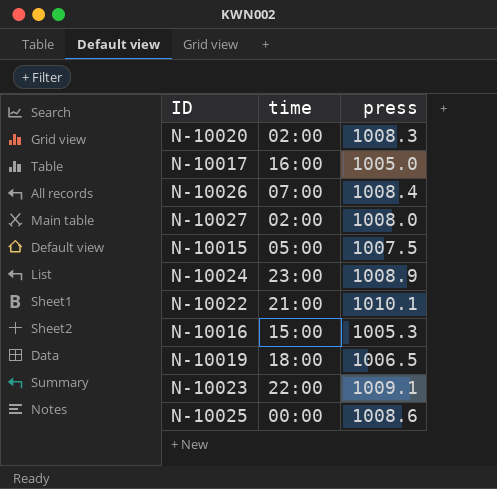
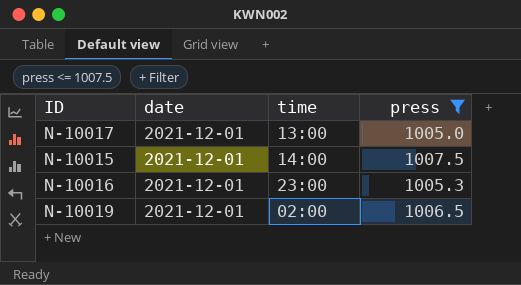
filter: none -> press <= 1007.5
column date | position: none -> 2
N-10017 | time: 16:00 -> 13:00
N-10015 | time: 05:00 -> 14:00
N-10016 | time: 15:00 -> 23:00
N-10019 | time: 18:00 -> 02:00

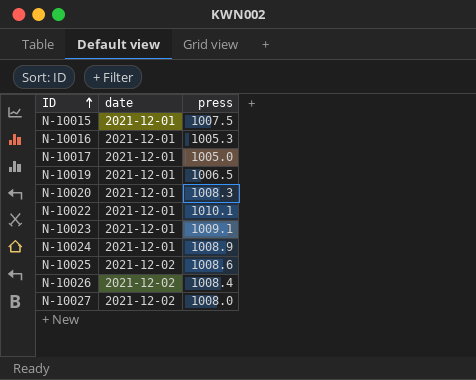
filter: press <= 1007.5 -> none
row order: none -> ID ascending
column time | position: 3 -> none

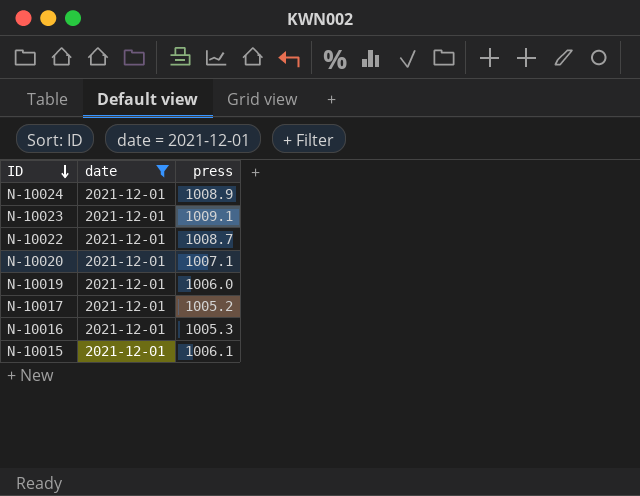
filter: none -> date = 2021-12-01
row order: ID ascending -> ID descending
N-10022 | press: 1010.1 -> 1008.7
N-10020 | press: 1008.3 -> 1007.1
N-10019 | press: 1006.5 -> 1006.0
N-10017 | press: 1005.0 -> 1005.2
N-10015 | press: 1007.5 -> 1006.1

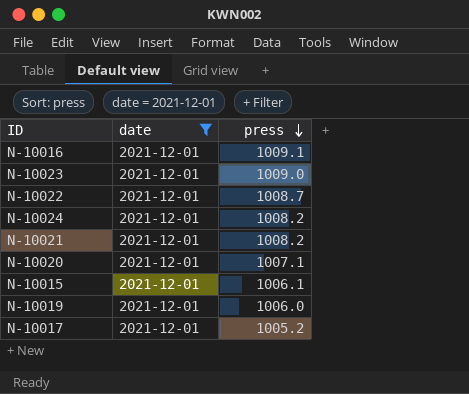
row order: ID descending -> press descending
N-10016 | press: 1005.3 -> 1009.1
N-10023 | press: 1009.1 -> 1009.0
N-10024 | press: 1008.9 -> 1008.2
row N-10021: none -> 2021-12-01 | 1008.2

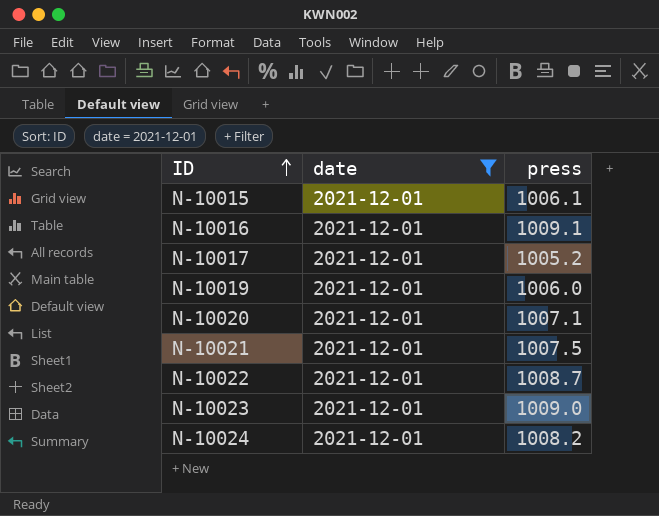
row order: press descending -> ID ascending
N-10021 | press: 1008.2 -> 1007.5

